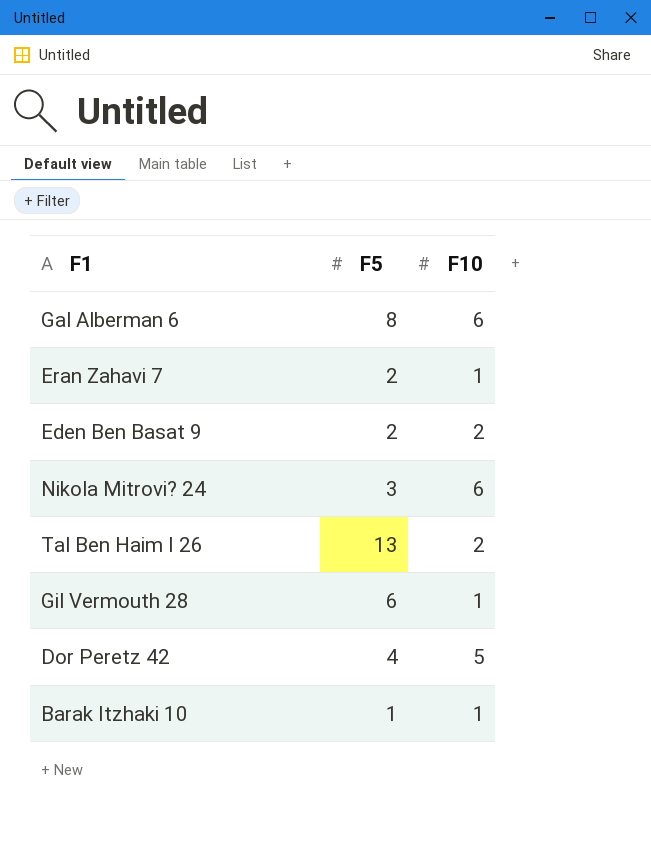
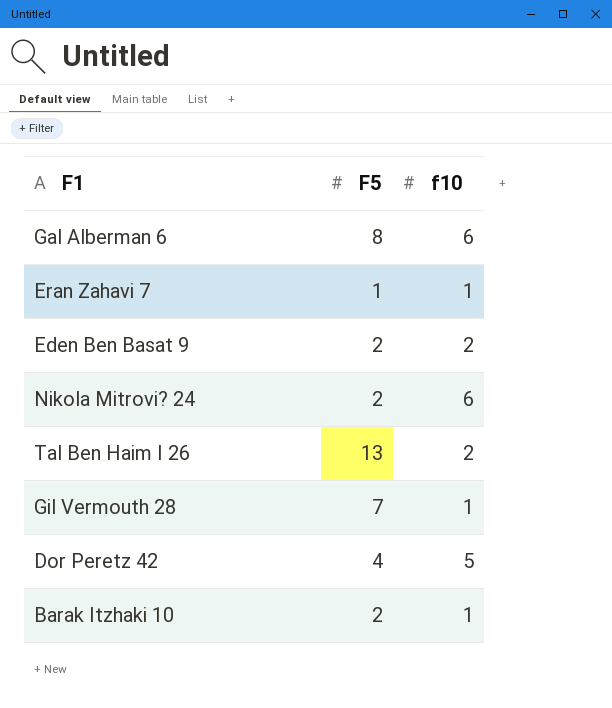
column name: F10 -> f10
Eran Zahavi 7 | F5: 2 -> 1
Nikola Mitrovi? 24 | F5: 3 -> 2
Gil Vermouth 28 | F5: 6 -> 7
Barak Itzhaki 10 | F5: 1 -> 2

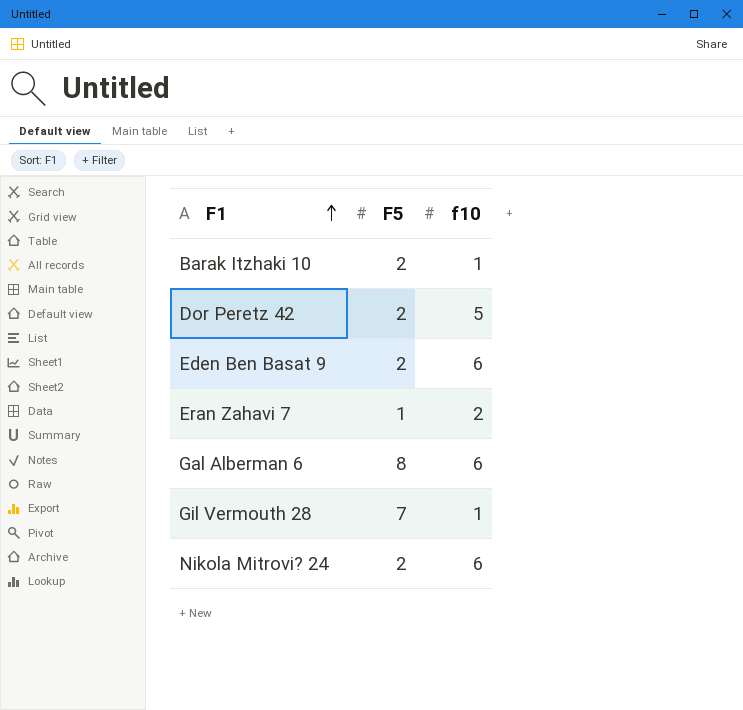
row order: none -> F1 ascending
row Tal Ben Haim I 26: 13 | 2 -> none
Dor Peretz 42 | F5: 4 -> 2
Eden Ben Basat 9 | f10: 2 -> 6
Eran Zahavi 7 | f10: 1 -> 2

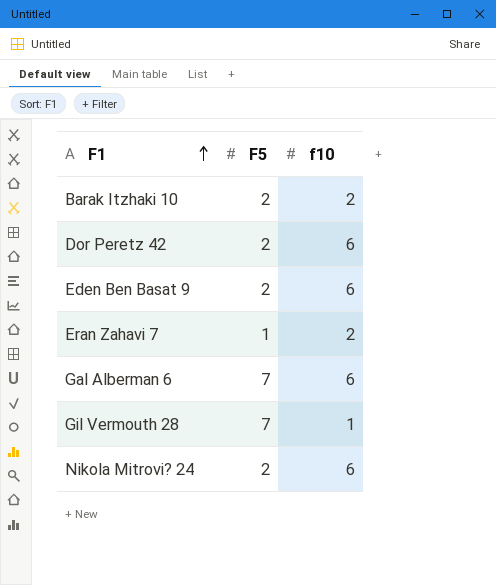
Barak Itzhaki 10 | f10: 1 -> 2
Dor Peretz 42 | f10: 5 -> 6
Gal Alberman 6 | F5: 8 -> 7

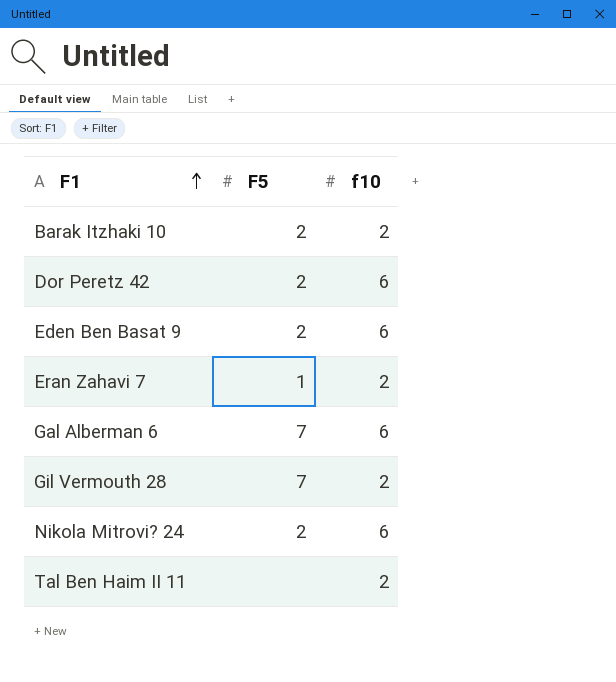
Gil Vermouth 28 | f10: 1 -> 2
row Tal Ben Haim II 11: none -> none | 2

